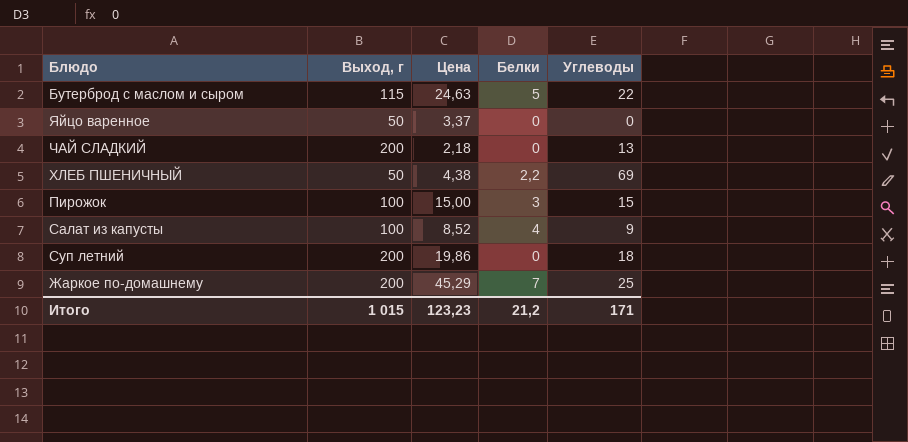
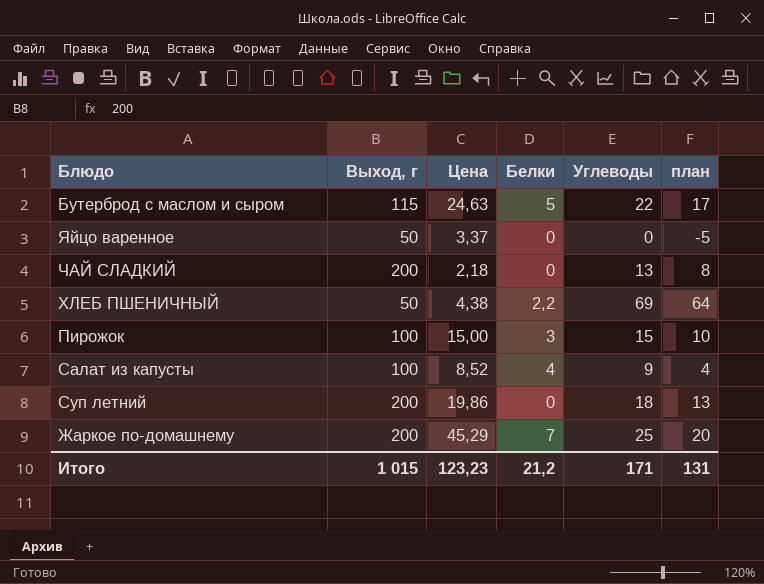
column план | formula: none -> [Углеводы] - 5

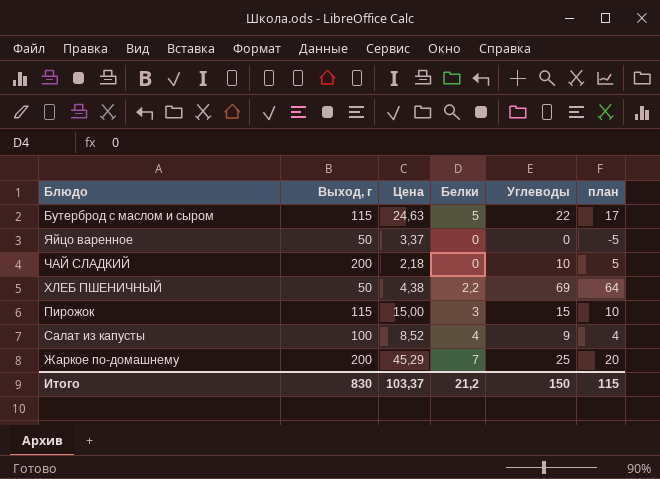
row Суп летний: 200 | 19,86 | 0 | 18 | 13 -> none
ЧАЙ СЛАДКИЙ | Углеводы: 13 -> 10
ЧАЙ СЛАДКИЙ | план: 8 -> 5
Пирожок | Выход, г: 100 -> 115
Итого | Выход, г: 1 015 -> 830
Итого | Цена: 123,23 -> 103,37
Итого | Углеводы: 171 -> 150
Итого | план: 131 -> 115

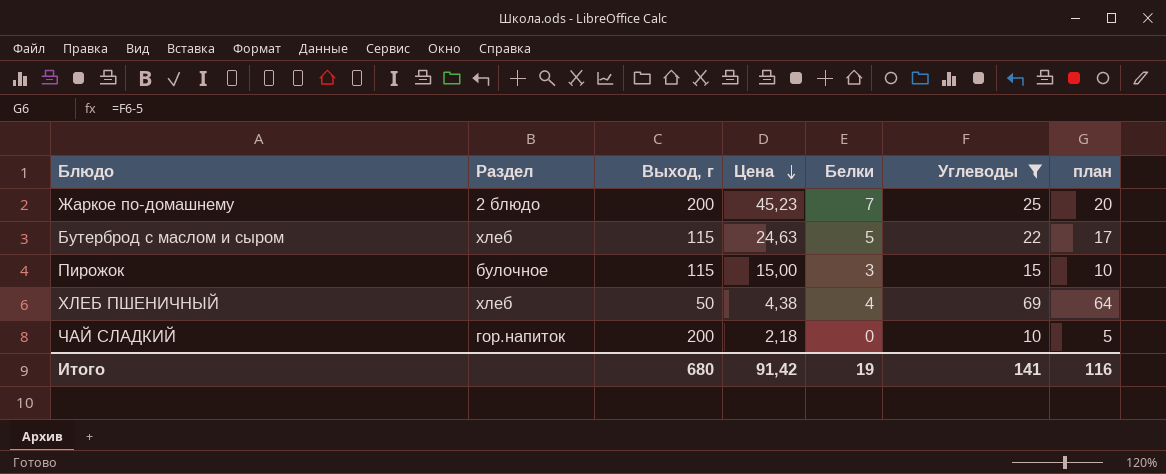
filter: none -> Углеводы >= 10
row order: none -> Цена descending
column Раздел | position: none -> 2
Жаркое по-домашнему | Цена: 45,29 -> 45,23
ХЛЕБ ПШЕНИЧНЫЙ | Белки: 2,2 -> 4
Итого | Выход, г: 830 -> 680
Итого | Цена: 103,37 -> 91,42
Итого | Белки: 21,2 -> 19
Итого | Углеводы: 150 -> 141
Итого | план: 115 -> 116

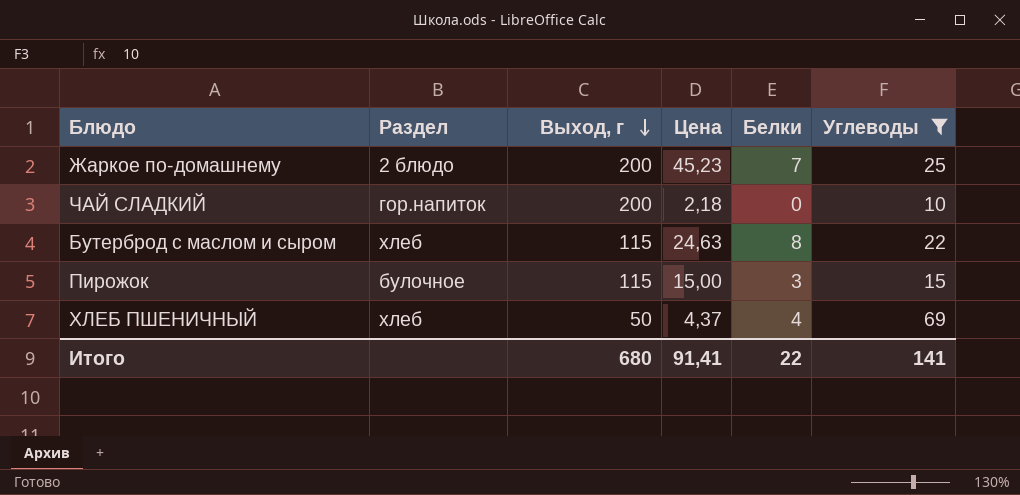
row order: Цена descending -> Выход, г descending
column план | formula: [Углеводы] - 5 -> none
Бутерброд с маслом и сыром | Белки: 5 -> 8
ХЛЕБ ПШЕНИЧНЫЙ | Цена: 4,38 -> 4,37
Итого | Цена: 91,42 -> 91,41
Итого | Белки: 19 -> 22

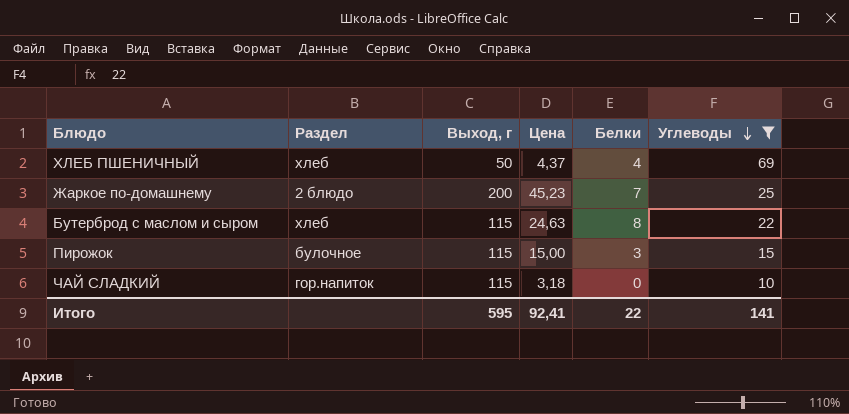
row order: Выход, г descending -> Углеводы descending
ЧАЙ СЛАДКИЙ | Выход, г: 200 -> 115
ЧАЙ СЛАДКИЙ | Цена: 2,18 -> 3,18
Итого | Выход, г: 680 -> 595
Итого | Цена: 91,41 -> 92,41

